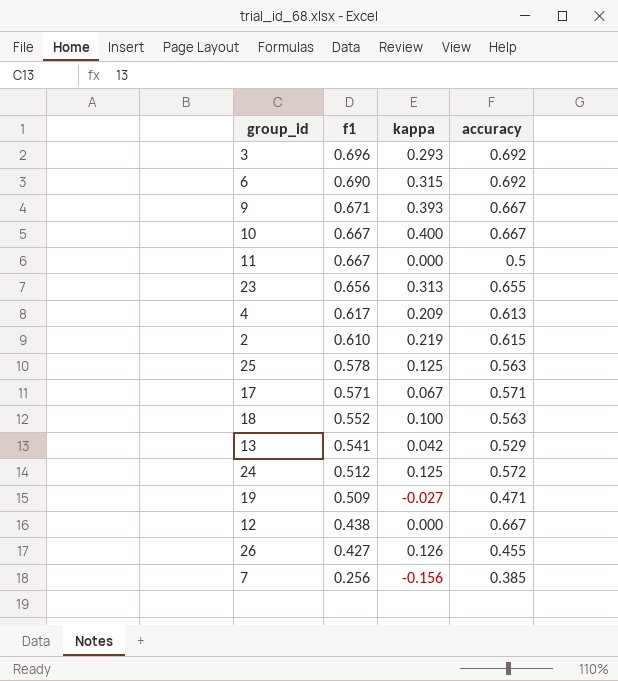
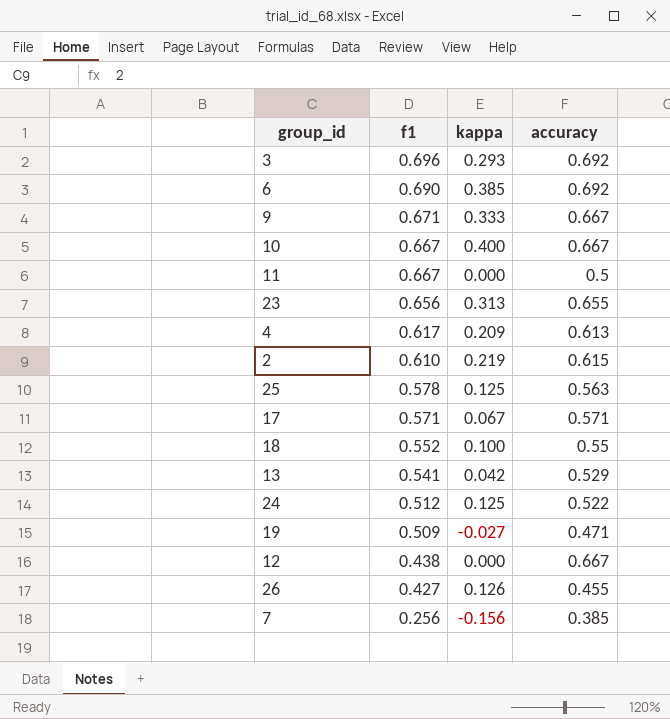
6 | kappa: 0.315 -> 0.385
9 | kappa: 0.393 -> 0.333
18 | accuracy: 0.563 -> 0.55
24 | accuracy: 0.572 -> 0.522

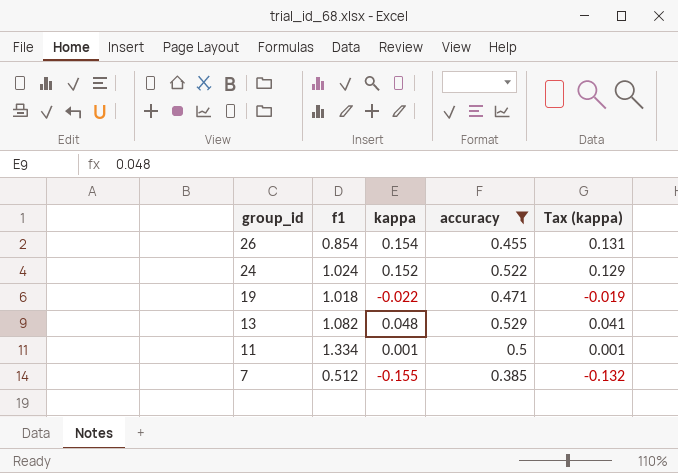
filter: none -> accuracy <= 0.529
row order: f1 descending -> group_id descending
column Tax (kappa) | formula: none -> [kappa] * 0.85
26 | f1: 0.427 -> 0.854
26 | kappa: 0.126 -> 0.154
24 | f1: 0.512 -> 1.024
24 | kappa: 0.125 -> 0.152
19 | f1: 0.509 -> 1.018
19 | kappa: -0.027 -> -0.022
13 | f1: 0.541 -> 1.082
13 | kappa: 0.042 -> 0.048
11 | f1: 0.667 -> 1.334
11 | kappa: 0.000 -> 0.001
7 | f1: 0.256 -> 0.512
7 | kappa: -0.156 -> -0.155

